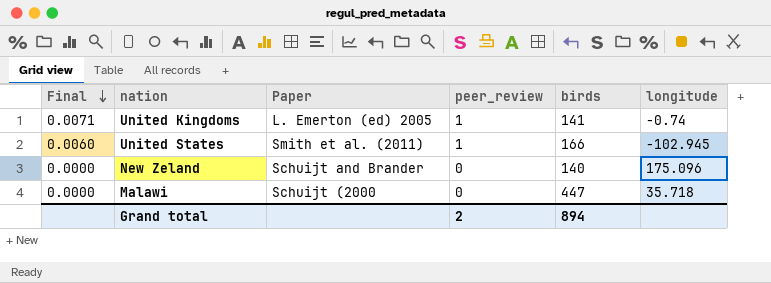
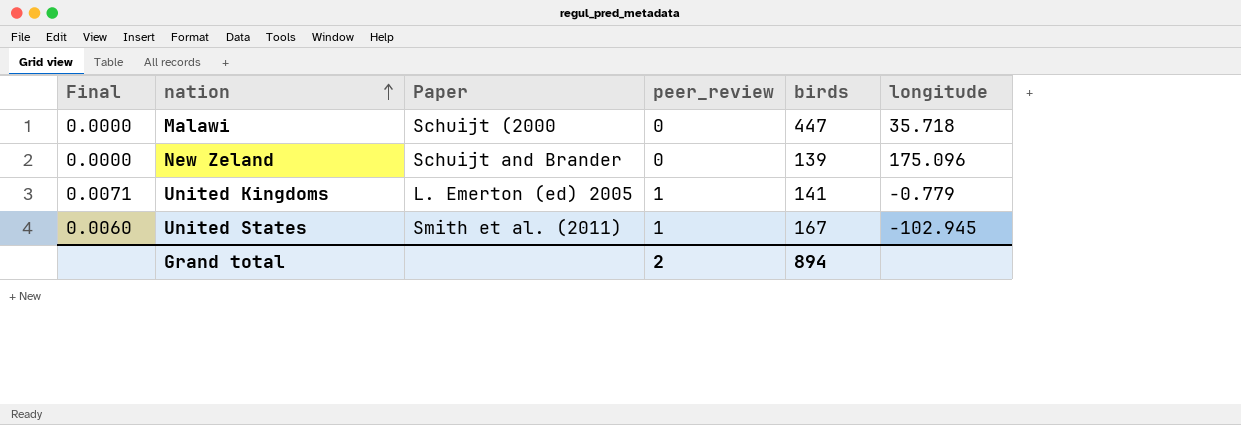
row order: Final descending -> nation ascending
New Zeland | birds: 140 -> 139
United Kingdoms | longitude: -0.74 -> -0.779
United States | birds: 166 -> 167

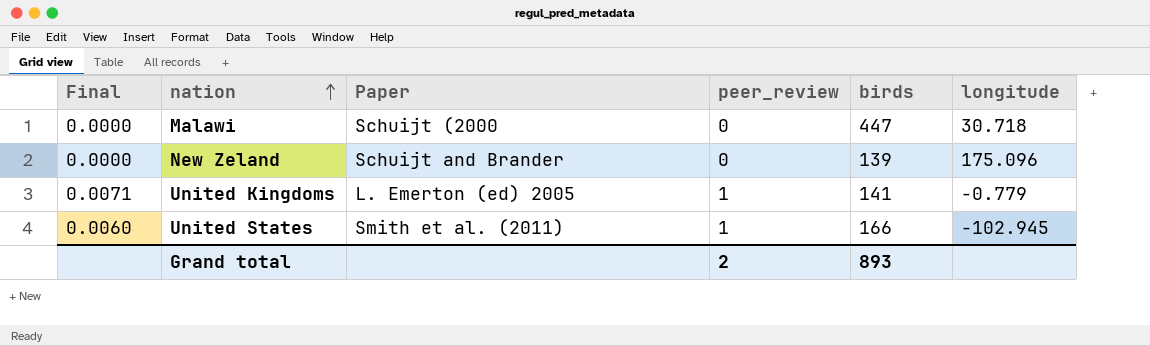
Malawi | longitude: 35.718 -> 30.718
United States | birds: 167 -> 166
Grand total | birds: 894 -> 893

